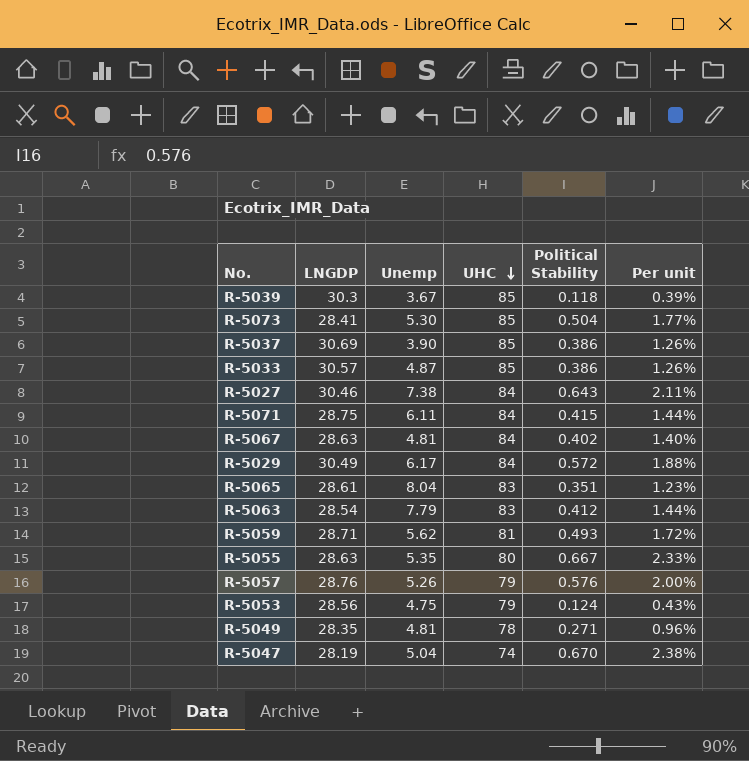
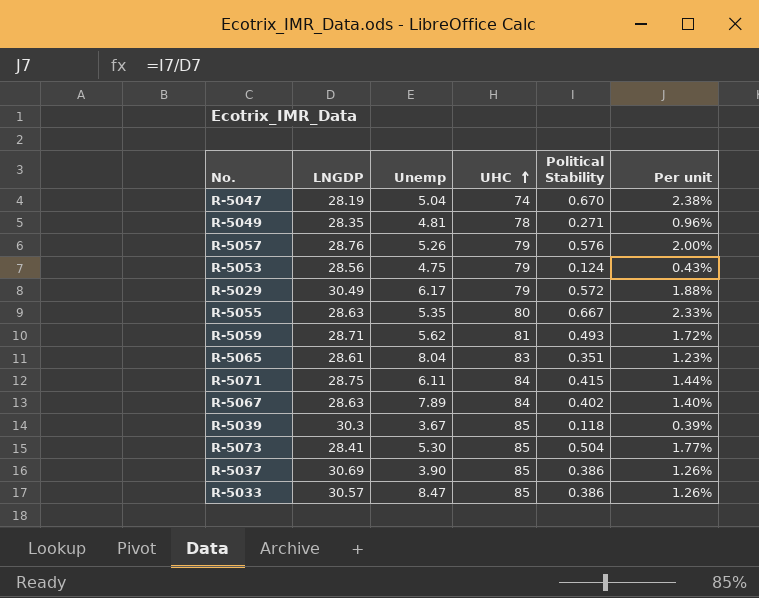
row order: UHC descending -> UHC ascending
row R-5027: 30.46 | 7.38 | 84 | 0.643 | 2.11% -> none
row R-5063: 28.54 | 7.79 | 83 | 0.412 | 1.44% -> none
R-5029 | UHC: 84 -> 79
R-5067 | Unemp: 4.81 -> 7.89
R-5033 | Unemp: 4.87 -> 8.47

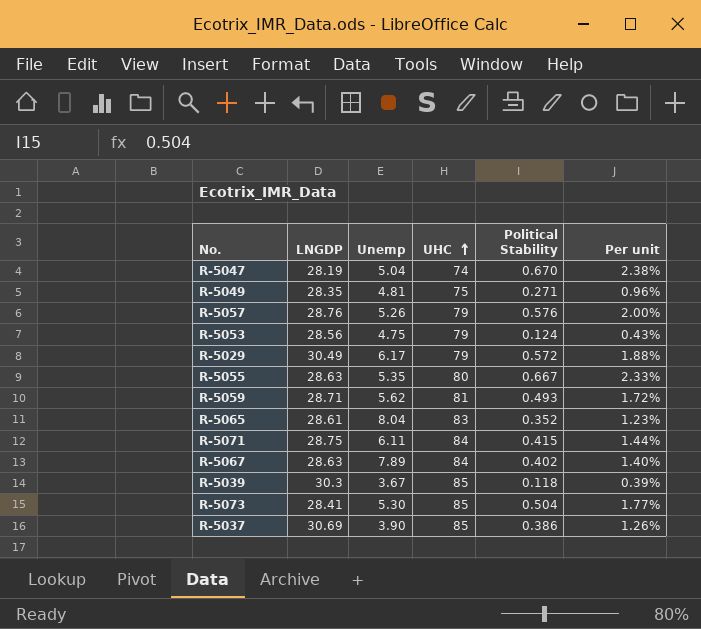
row R-5033: 30.57 | 8.47 | 85 | 0.386 | 1.26% -> none
R-5049 | UHC: 78 -> 75
R-5065 | Political Stability: 0.351 -> 0.352

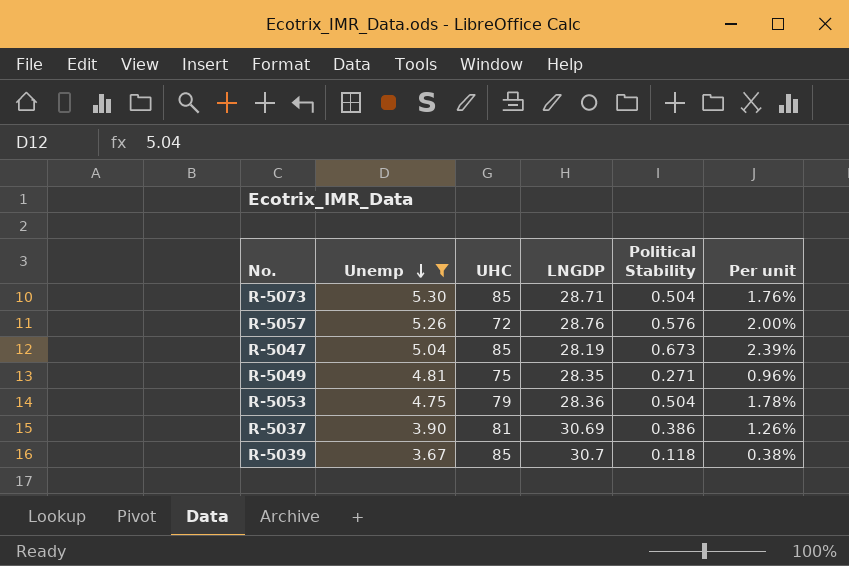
filter: none -> Unemp <= 5.30
row order: UHC ascending -> Unemp descending
column LNGDP | position: 2 -> 4
R-5073 | LNGDP: 28.41 -> 28.71
R-5073 | Per unit: 1.77% -> 1.76%
R-5057 | UHC: 79 -> 72
R-5047 | UHC: 74 -> 85
R-5047 | Political Stability: 0.670 -> 0.673
R-5047 | Per unit: 2.38% -> 2.39%
R-5053 | LNGDP: 28.56 -> 28.36
R-5053 | Political Stability: 0.124 -> 0.504
R-5053 | Per unit: 0.43% -> 1.78%
R-5037 | UHC: 85 -> 81
R-5039 | LNGDP: 30.3 -> 30.7
R-5039 | Per unit: 0.39% -> 0.38%

